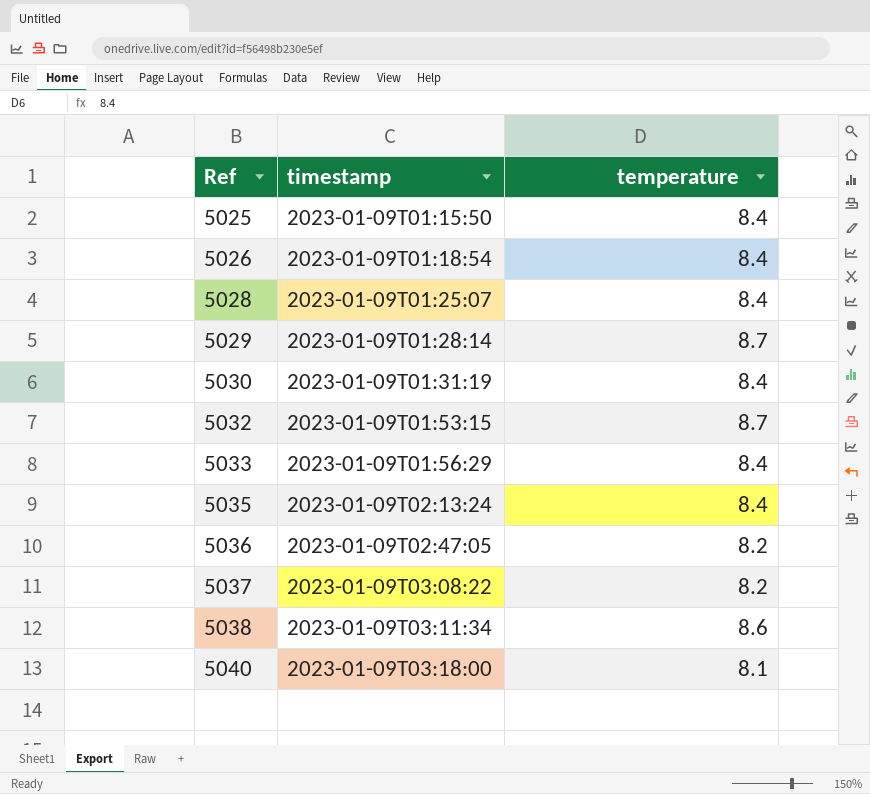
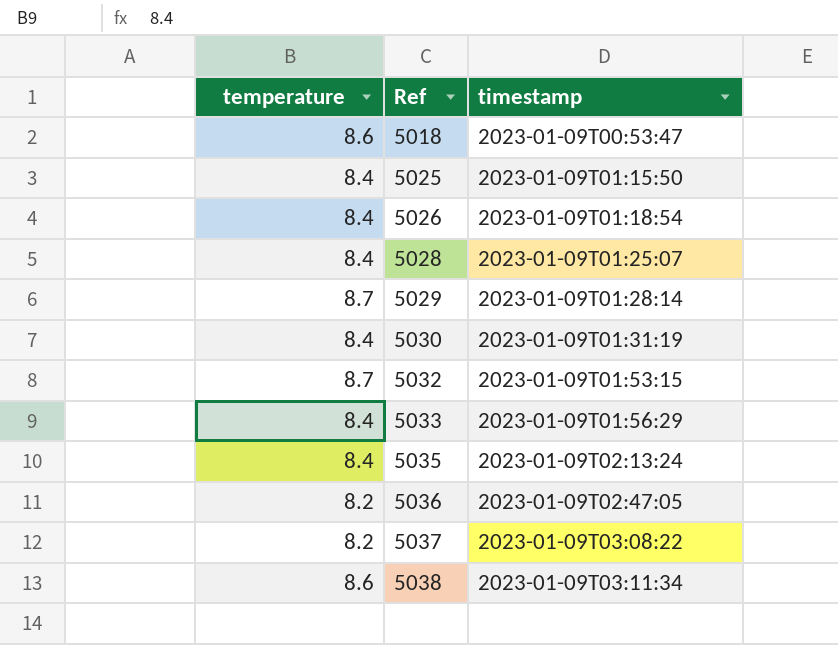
column temperature | position: 3 -> 1
row 5040: 2023-01-09T03:18:00 | 8.1 -> none
row 5018: none -> 8.6 | 2023-01-09T00:53:47

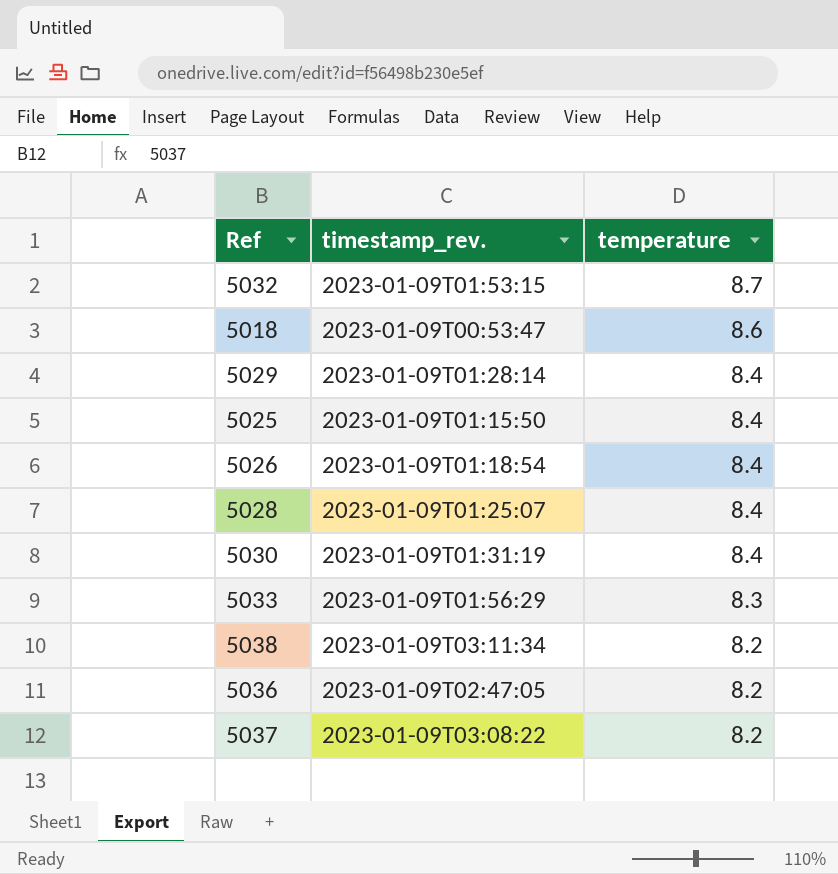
row order: Ref ascending -> temperature descending
column name: timestamp -> timestamp_rev.
column temperature | position: 1 -> 3
row 5035: 8.4 | 2023-01-09T02:13:24 -> none
5029 | temperature: 8.7 -> 8.4
5033 | temperature: 8.4 -> 8.3
5038 | temperature: 8.6 -> 8.2

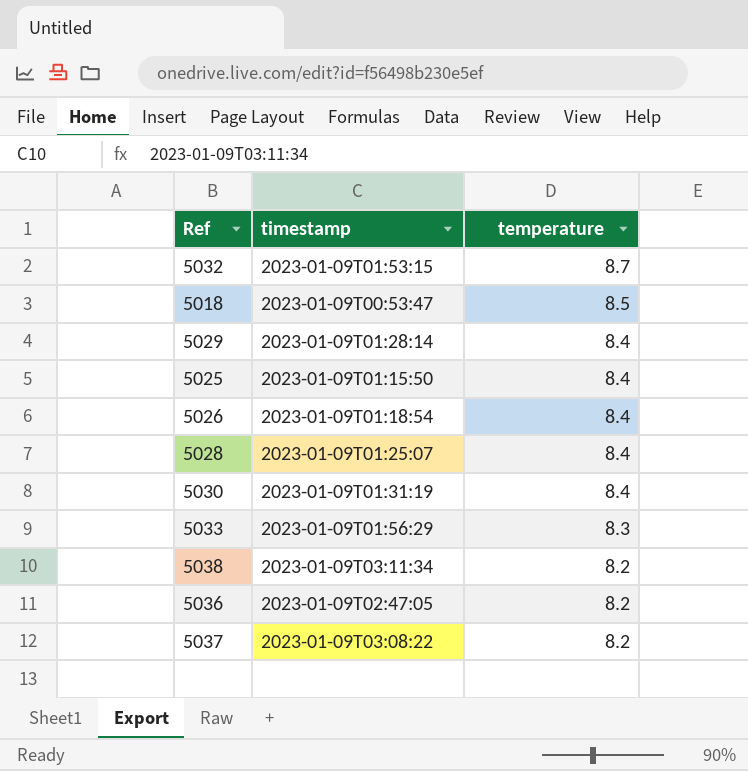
column name: timestamp_rev. -> timestamp
5018 | temperature: 8.6 -> 8.5

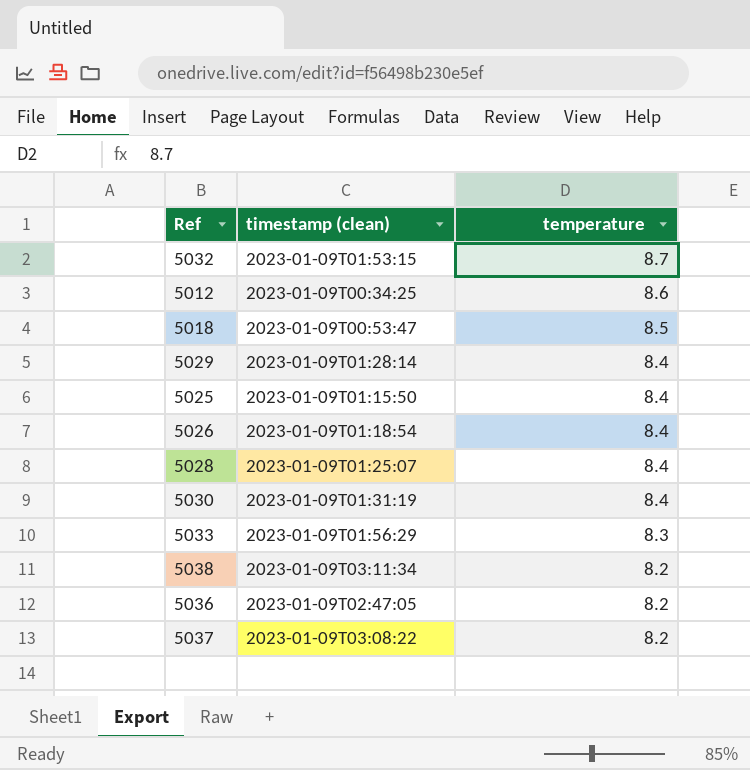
column name: timestamp -> timestamp (clean)
row 5012: none -> 2023-01-09T00:34:25 | 8.6

